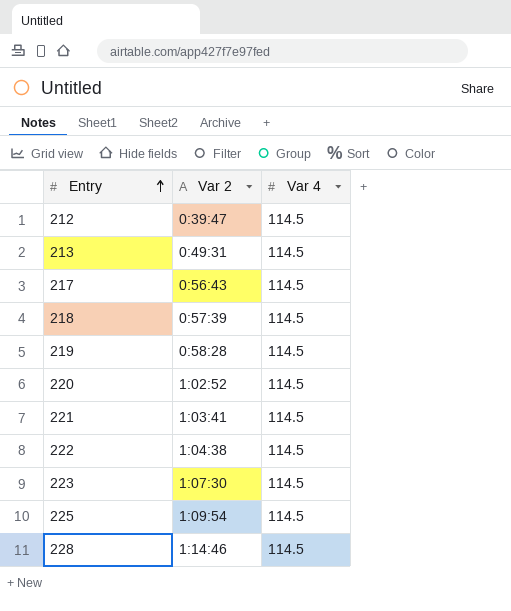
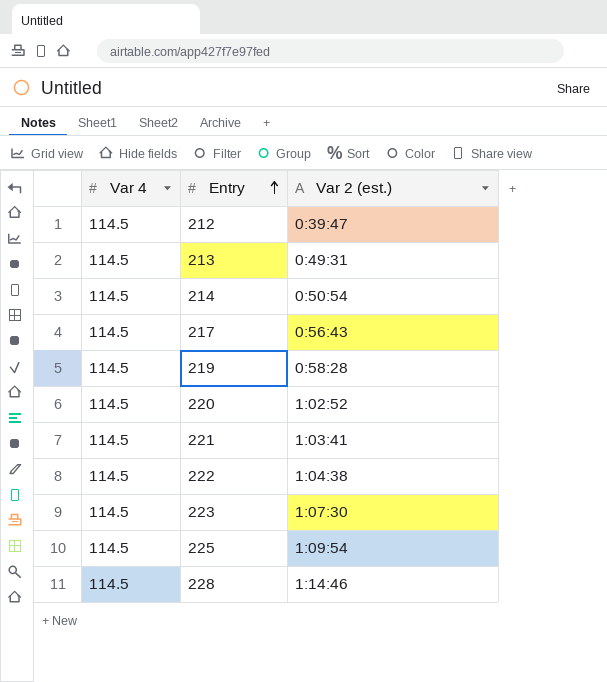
column Var 4 | position: 3 -> 1
column name: Var 2 -> Var 2 (est.)
row 218: 0:57:39 | 114.5 -> none
row 214: none -> 114.5 | 0:50:54

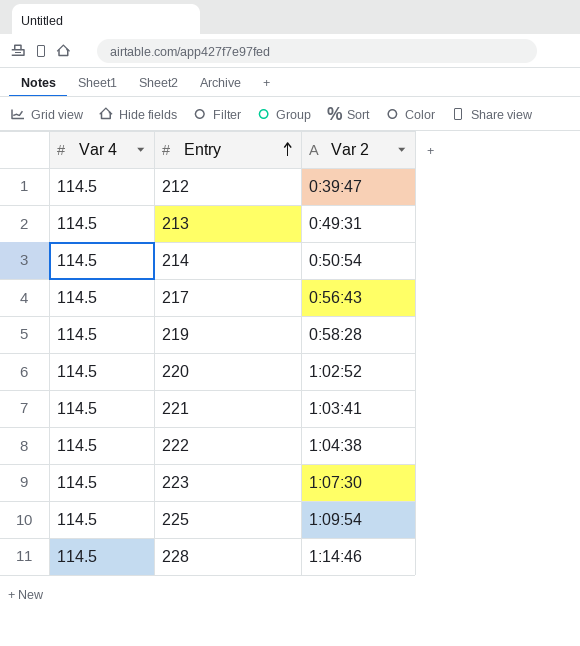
column name: Var 2 (est.) -> Var 2

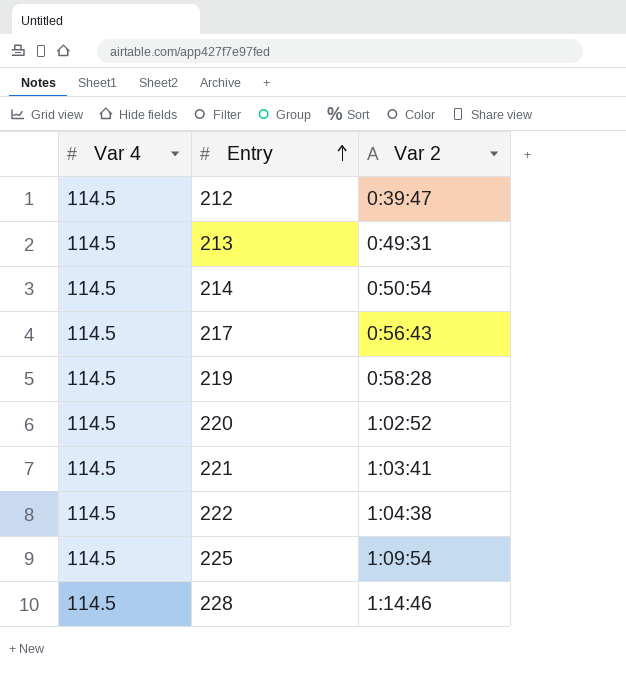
row 223: 114.5 | 1:07:30 -> none

